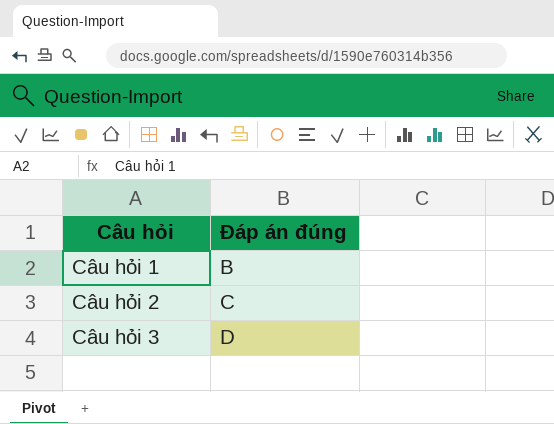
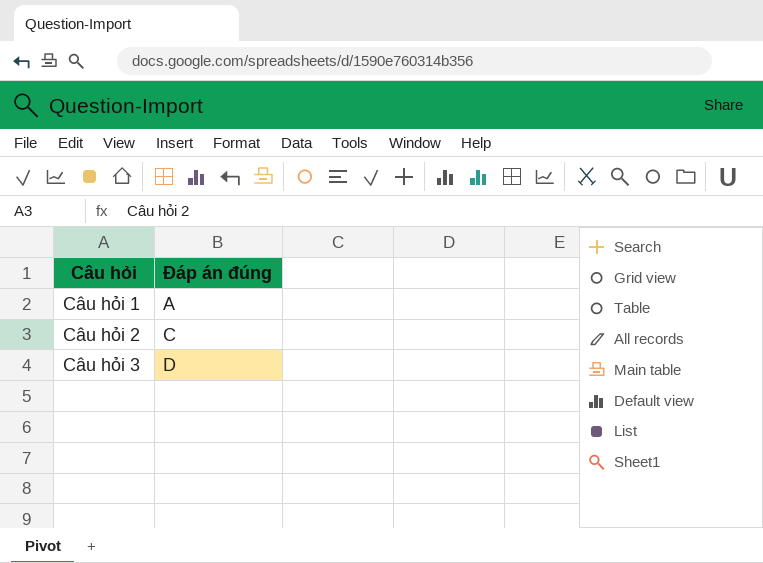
Câu hỏi 1 | Đáp án đúng: B -> A

